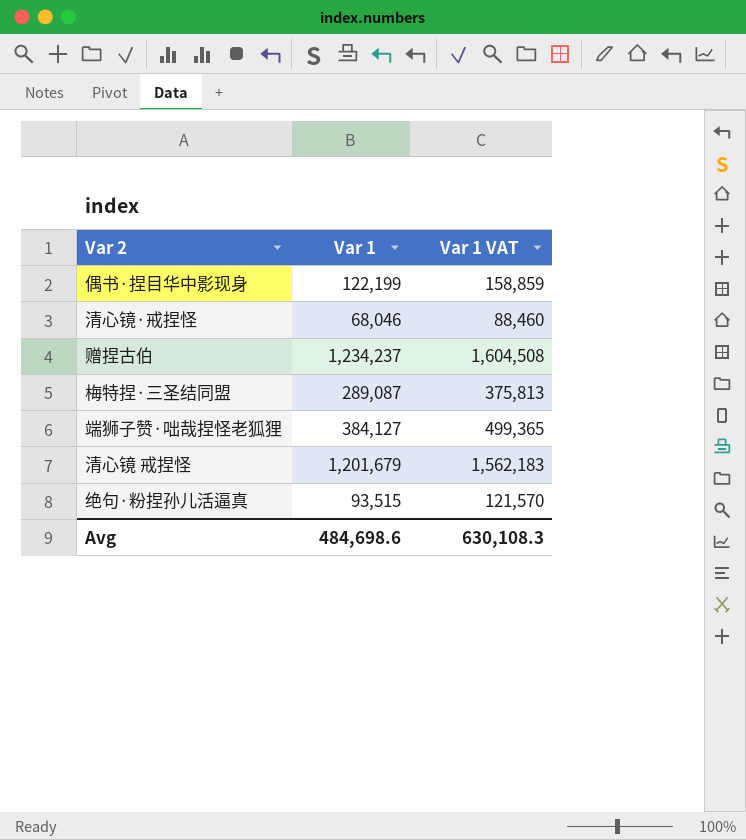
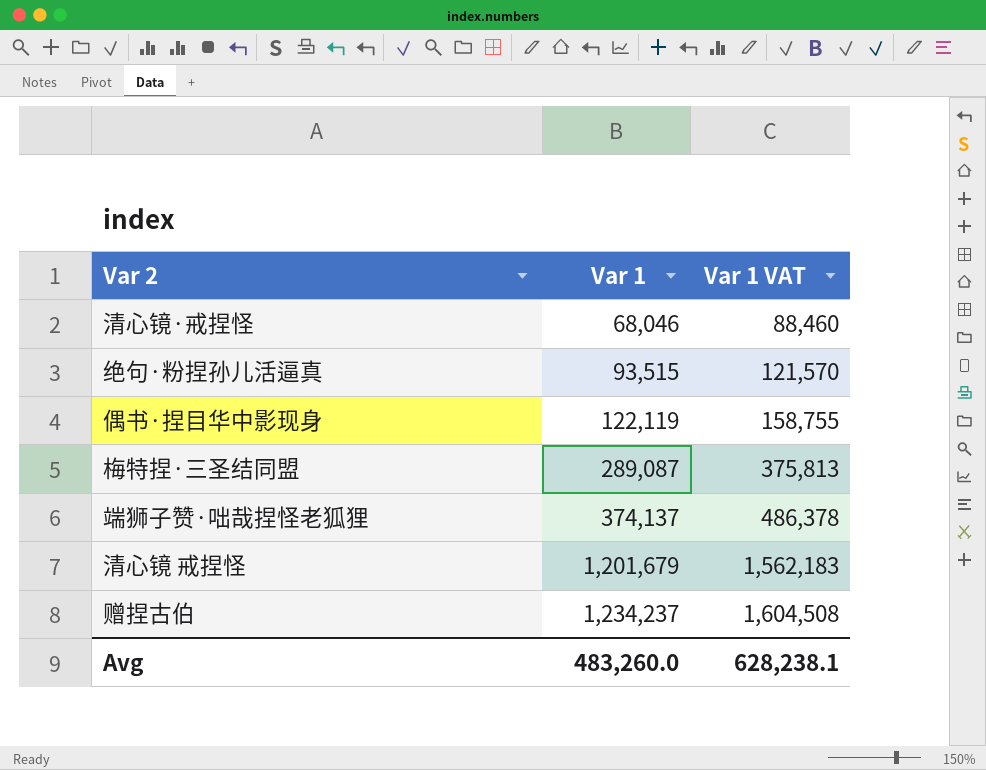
row order: none -> Var 1 ascending
偶书·捏目华中影现身 | Var 1: 122,199 -> 122,119
偶书·捏目华中影现身 | Var 1 VAT: 158,859 -> 158,755
端狮子赞·咄哉捏怪老狐狸 | Var 1: 384,127 -> 374,137
端狮子赞·咄哉捏怪老狐狸 | Var 1 VAT: 499,365 -> 486,378
Avg | Var 1: 484,698.6 -> 483,260.0
Avg | Var 1 VAT: 630,108.3 -> 628,238.1

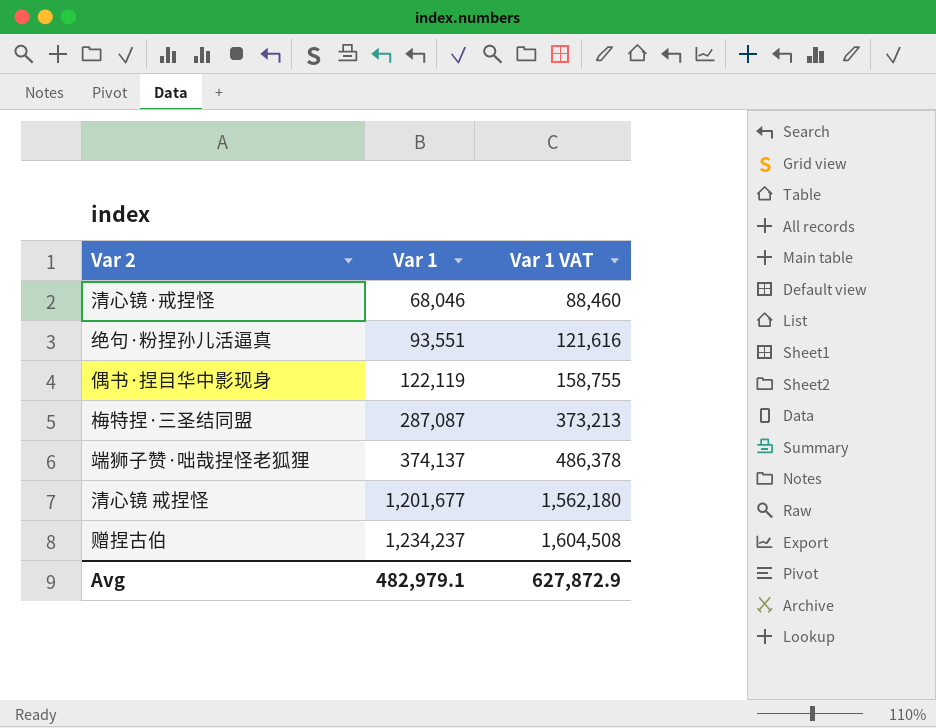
绝句·粉捏孙儿活逼真 | Var 1: 93,515 -> 93,551
绝句·粉捏孙儿活逼真 | Var 1 VAT: 121,570 -> 121,616
梅特捏·三圣结同盟 | Var 1: 289,087 -> 287,087
梅特捏·三圣结同盟 | Var 1 VAT: 375,813 -> 373,213
清心镜 戒捏怪 | Var 1: 1,201,679 -> 1,201,677
清心镜 戒捏怪 | Var 1 VAT: 1,562,183 -> 1,562,180
Avg | Var 1: 483,260.0 -> 482,979.1
Avg | Var 1 VAT: 628,238.1 -> 627,872.9

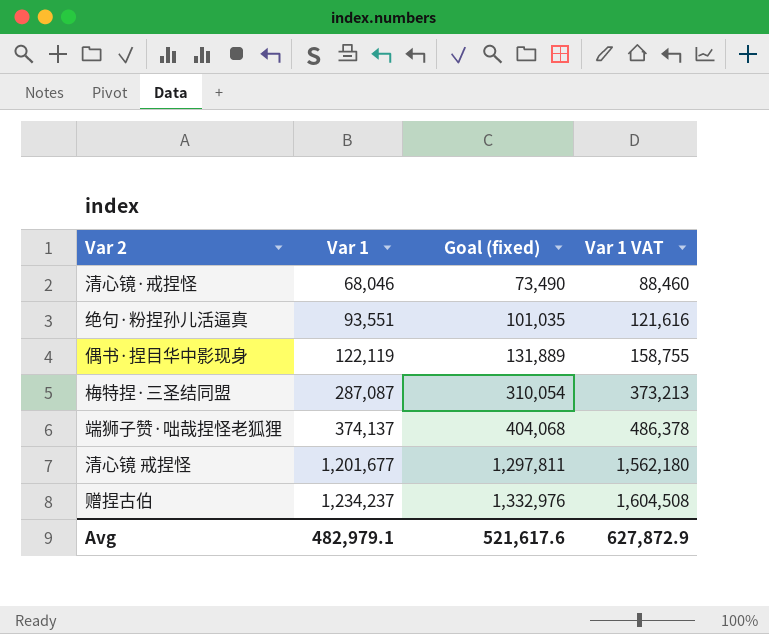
column Goal (fixed) | formula: none -> [Var 1] * 1.08

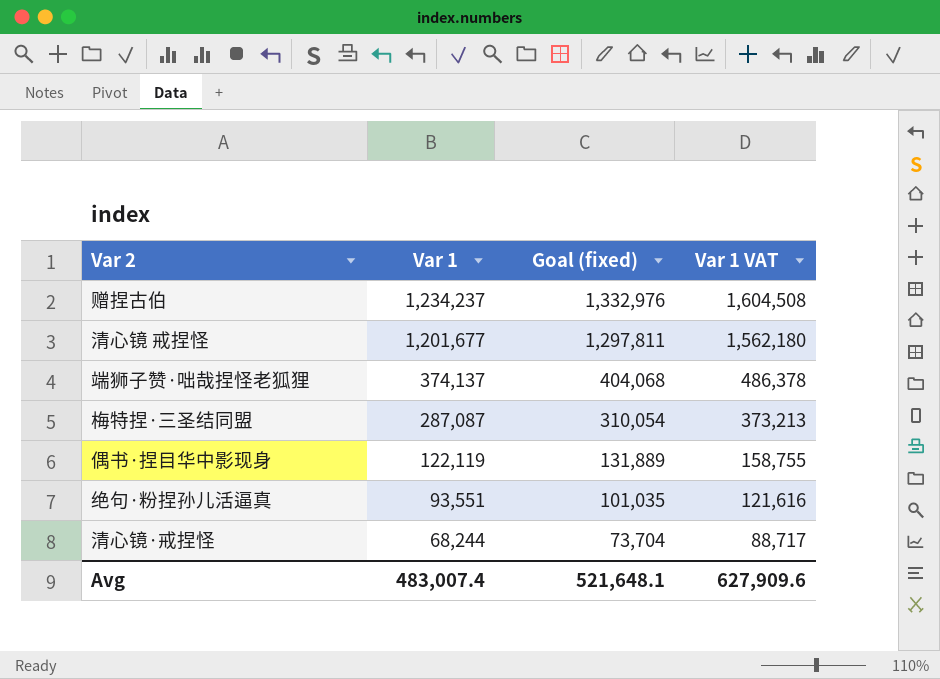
row order: Var 1 ascending -> Var 1 descending
清心镜·戒捏怪 | Var 1: 68,046 -> 68,244
清心镜·戒捏怪 | Goal (fixed): 73,490 -> 73,704
清心镜·戒捏怪 | Var 1 VAT: 88,460 -> 88,717
Avg | Var 1: 482,979.1 -> 483,007.4
Avg | Goal (fixed): 521,617.6 -> 521,648.1
Avg | Var 1 VAT: 627,872.9 -> 627,909.6

